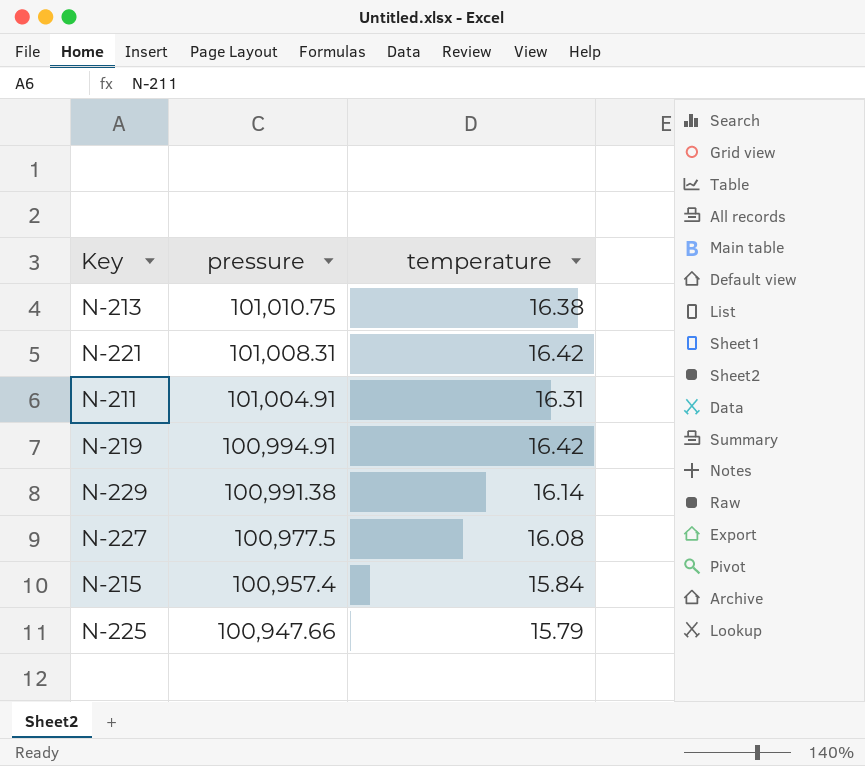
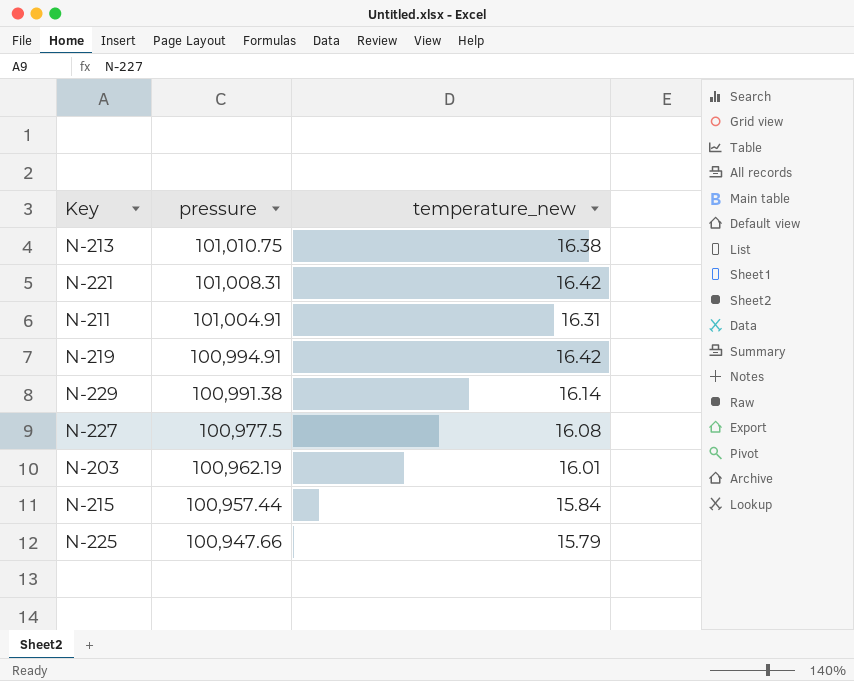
column name: temperature -> temperature_new
row N-203: none -> 100,962.19 | 16.01
N-215 | pressure: 100,957.4 -> 100,957.44

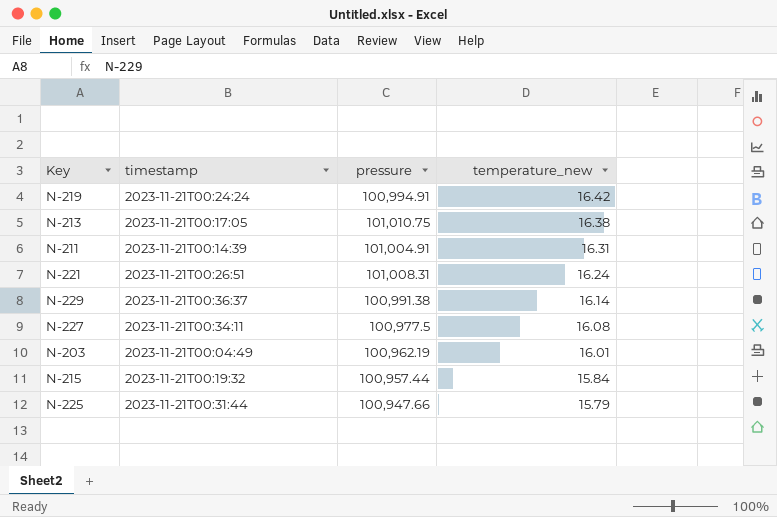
row order: pressure descending -> temperature_new descending
column timestamp | position: none -> 2
N-221 | temperature_new: 16.42 -> 16.24

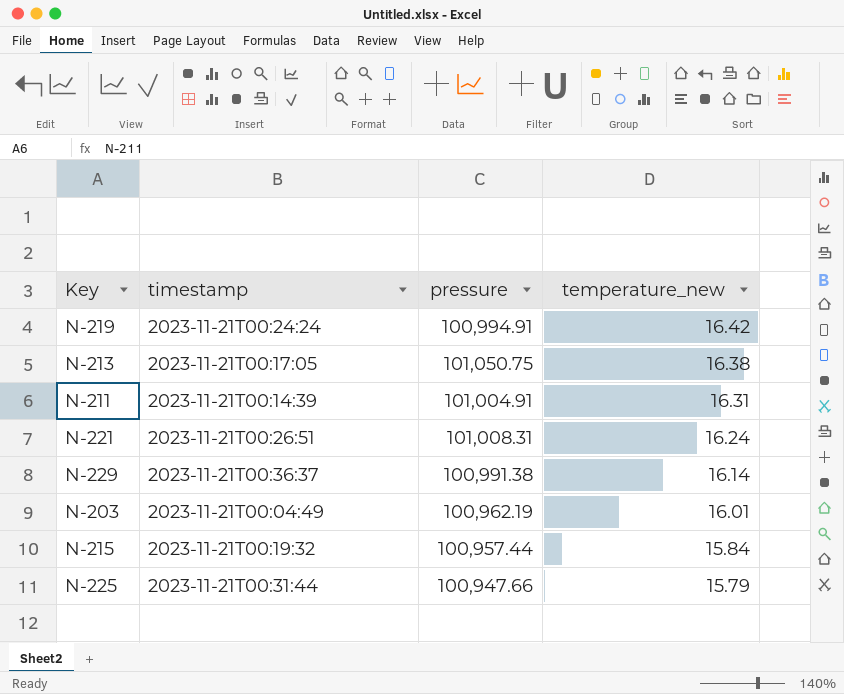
row N-227: 2023-11-21T00:34:11 | 100,977.5 | 16.08 -> none
N-213 | pressure: 101,010.75 -> 101,050.75

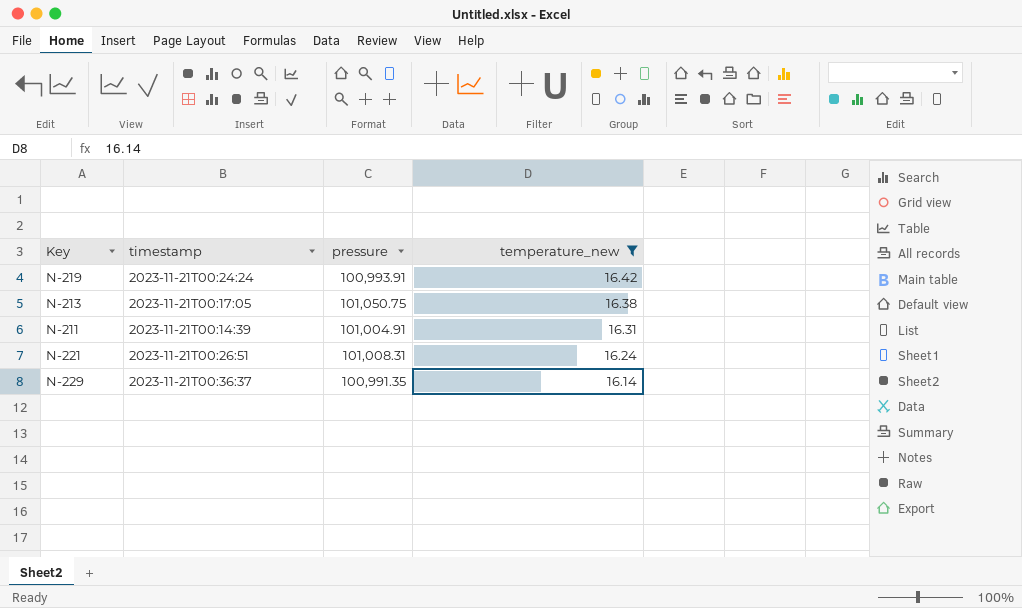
filter: none -> temperature_new >= 16.14
N-219 | pressure: 100,994.91 -> 100,993.91
N-229 | pressure: 100,991.38 -> 100,991.35

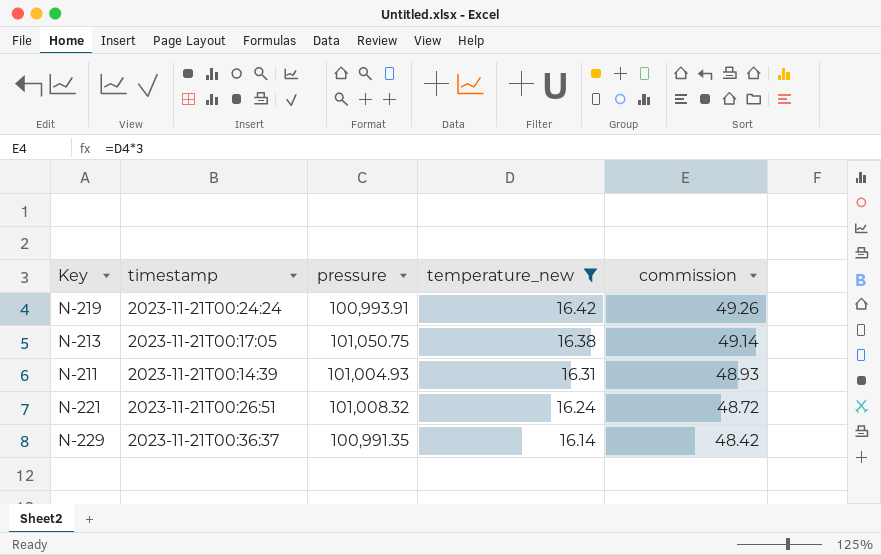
column commission | formula: none -> [temperature_new] * 3
N-211 | pressure: 101,004.91 -> 101,004.93
N-221 | pressure: 101,008.31 -> 101,008.32

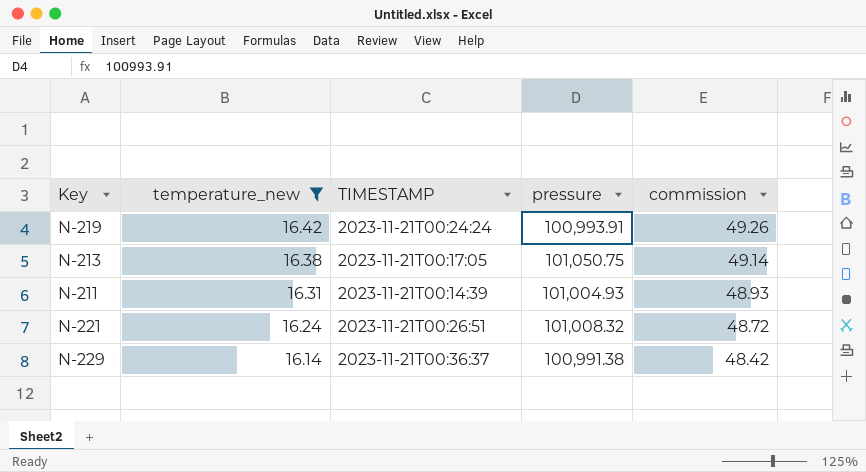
column temperature_new | position: 4 -> 2
column name: timestamp -> TIMESTAMP
N-229 | pressure: 100,991.35 -> 100,991.38

